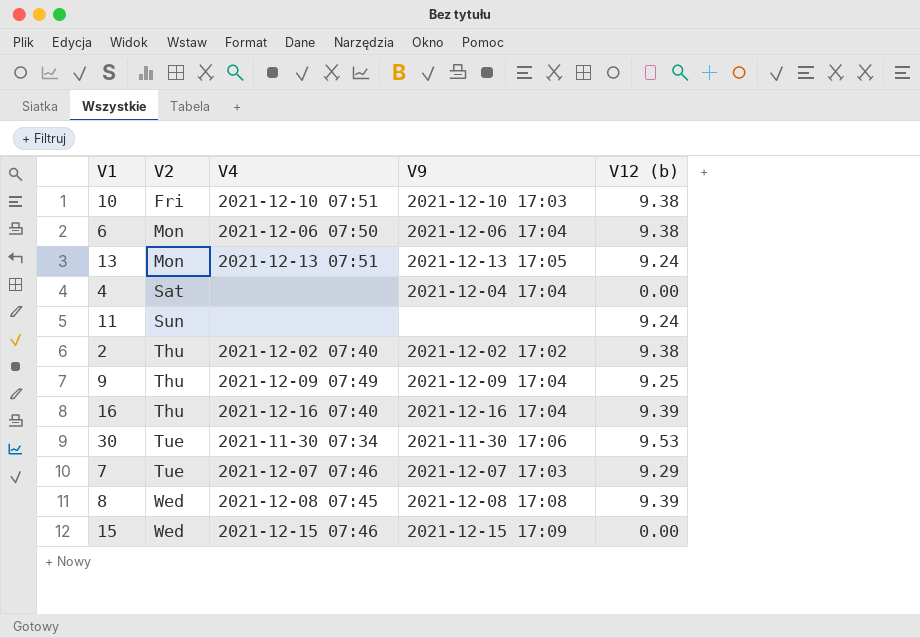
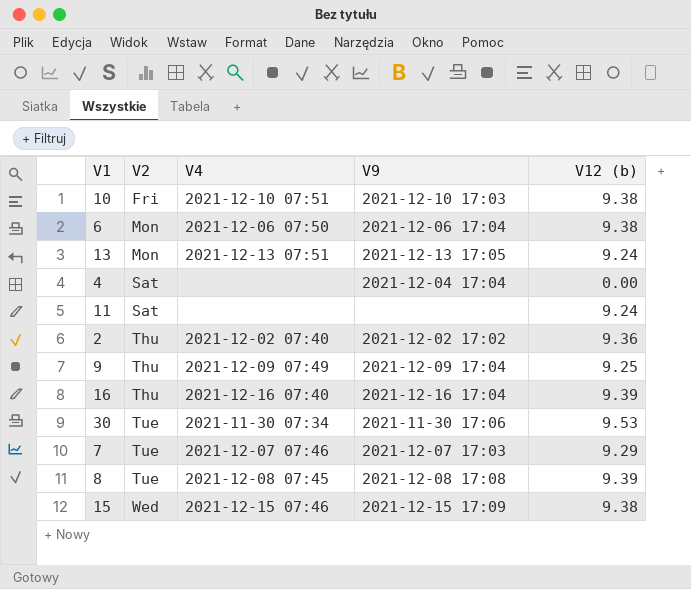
11 | V2: Sun -> Sat
2 | V12 (b): 9.38 -> 9.36
8 | V2: Wed -> Tue
15 | V12 (b): 0.00 -> 9.38

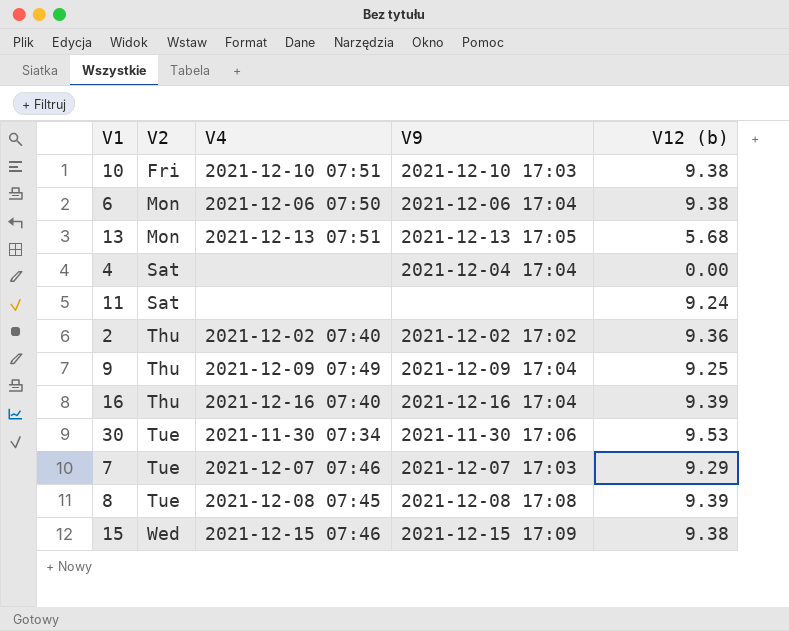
13 | V12 (b): 9.24 -> 5.68

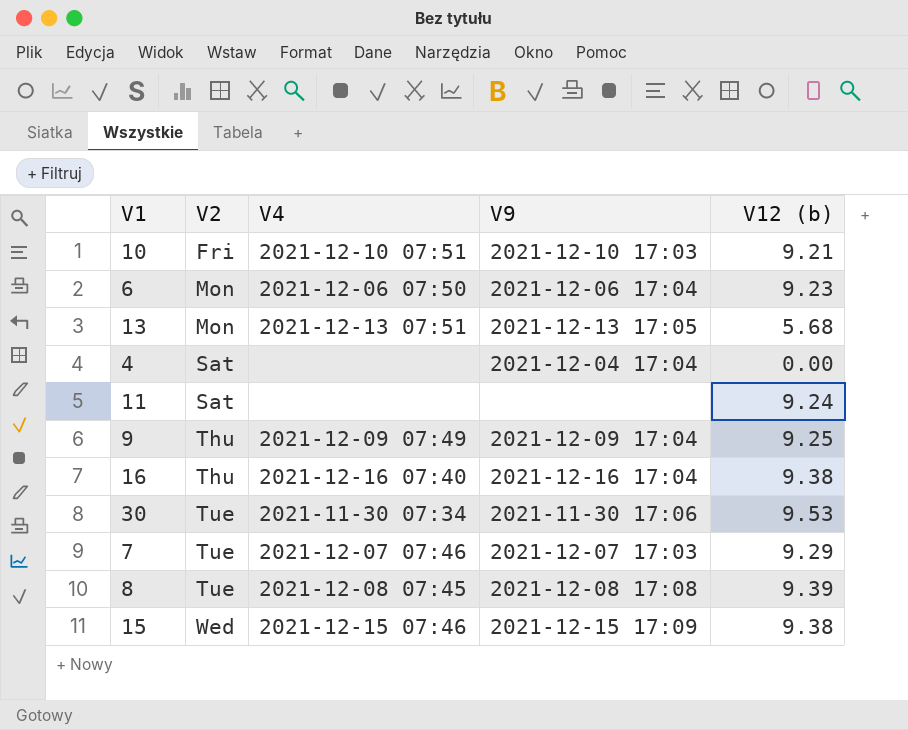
row 2: Thu | 2021-12-02 07:40 | 2021-12-02 17:02 | 9.36 -> none
10 | V12 (b): 9.38 -> 9.21
6 | V12 (b): 9.38 -> 9.23
16 | V12 (b): 9.39 -> 9.38

